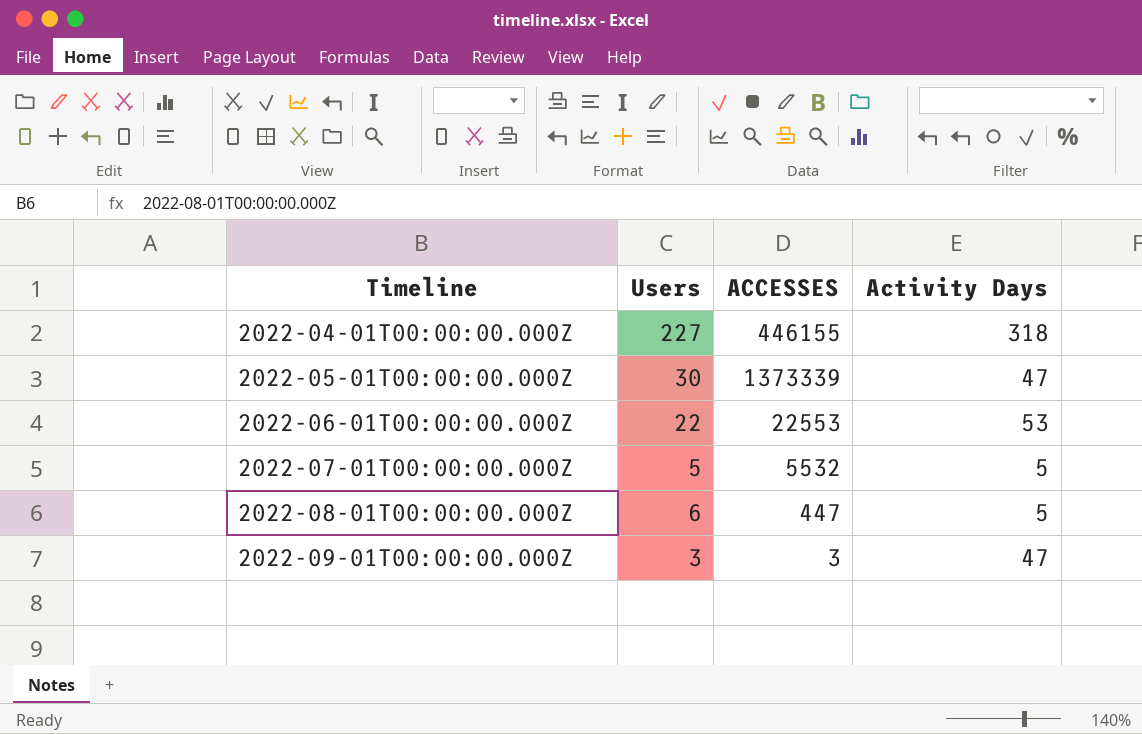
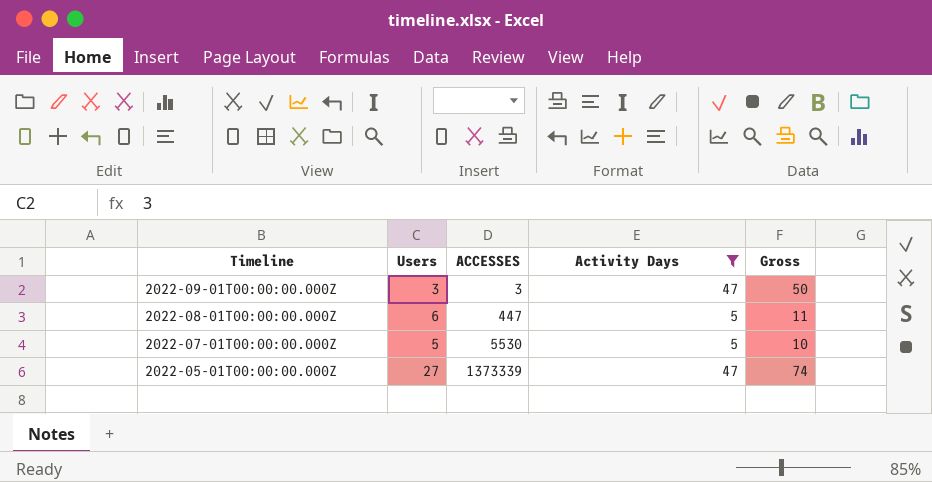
filter: none -> Activity Days <= 47
row order: Timeline ascending -> Timeline descending
column Gross | formula: none -> [Users] + [Activity Days]
2022-07-01T00:00:00.000Z | ACCESSES: 5532 -> 5530
2022-05-01T00:00:00.000Z | Users: 30 -> 27

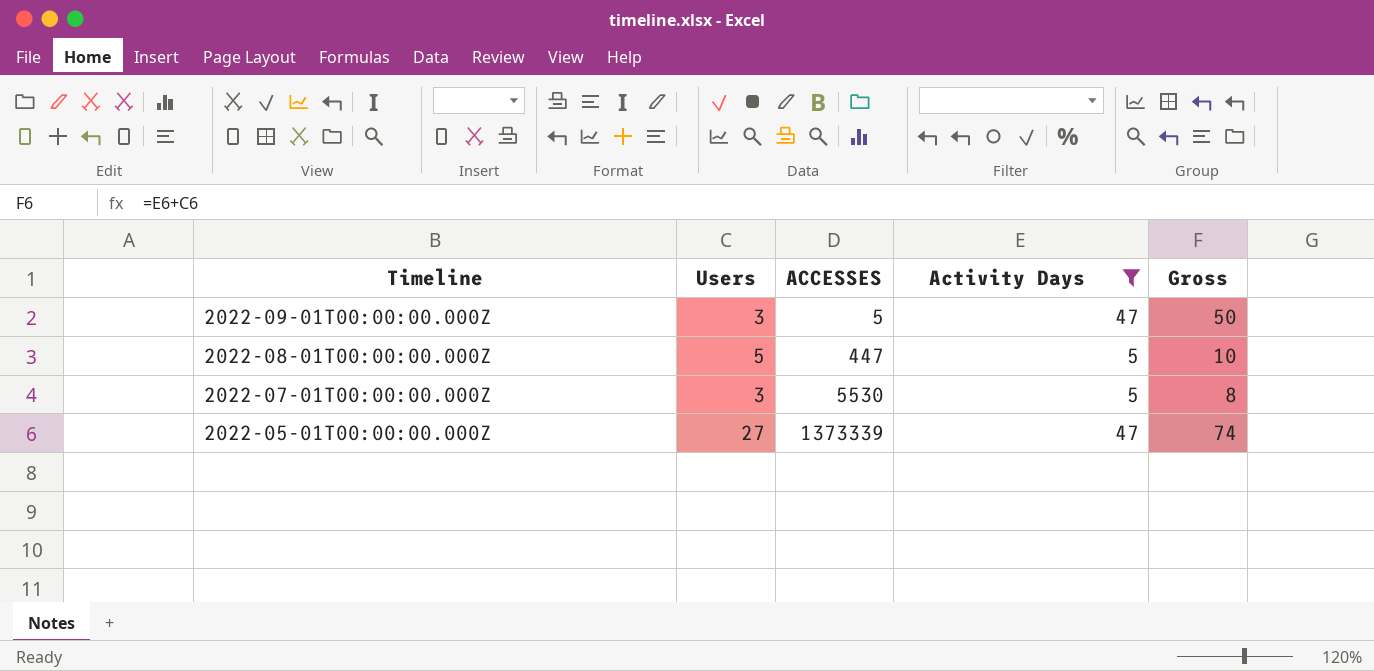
2022-09-01T00:00:00.000Z | ACCESSES: 3 -> 5
2022-08-01T00:00:00.000Z | Users: 6 -> 5
2022-08-01T00:00:00.000Z | Gross: 11 -> 10
2022-07-01T00:00:00.000Z | Users: 5 -> 3
2022-07-01T00:00:00.000Z | Gross: 10 -> 8

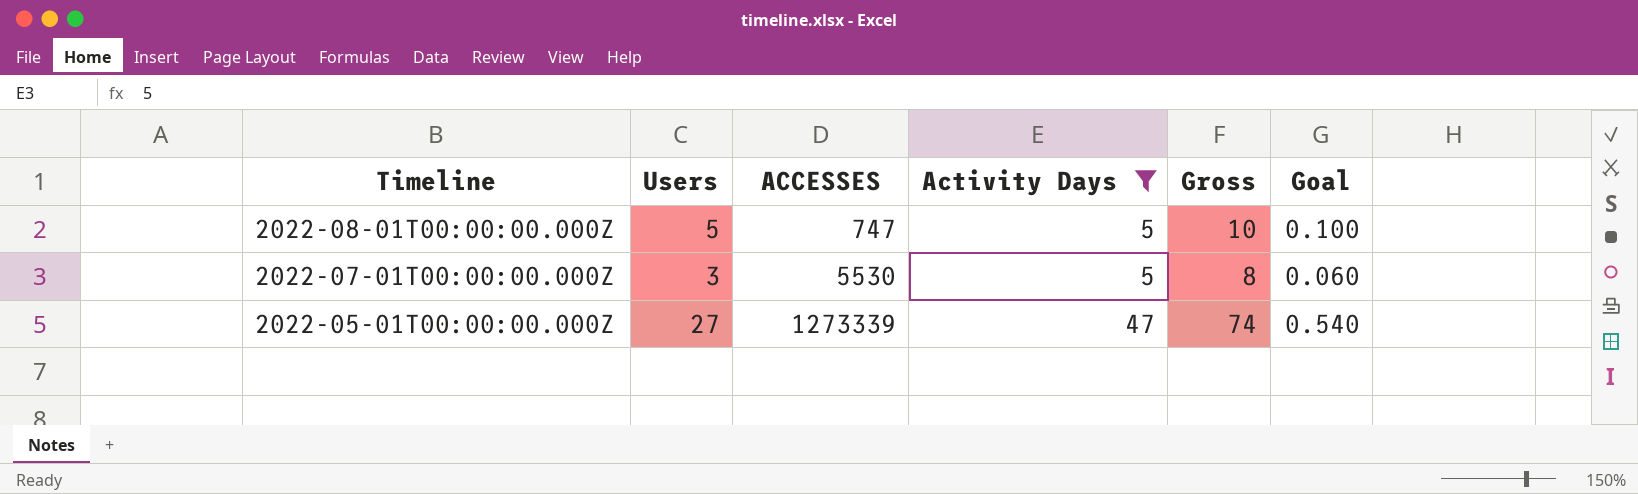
column Goal | formula: none -> [Users] * 0.02
row 2022-09-01T00:00:00.000Z: 3 | 5 | 47 | 50 -> none
2022-08-01T00:00:00.000Z | ACCESSES: 447 -> 747
2022-05-01T00:00:00.000Z | ACCESSES: 1373339 -> 1273339

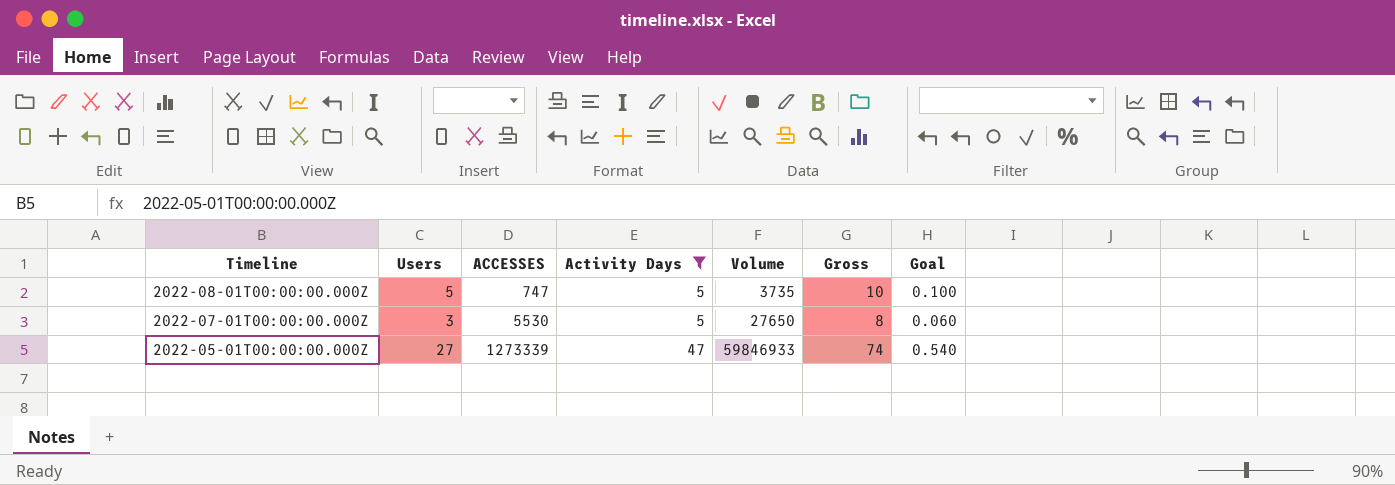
column Volume | formula: none -> [ACCESSES] * [Activity Days]

